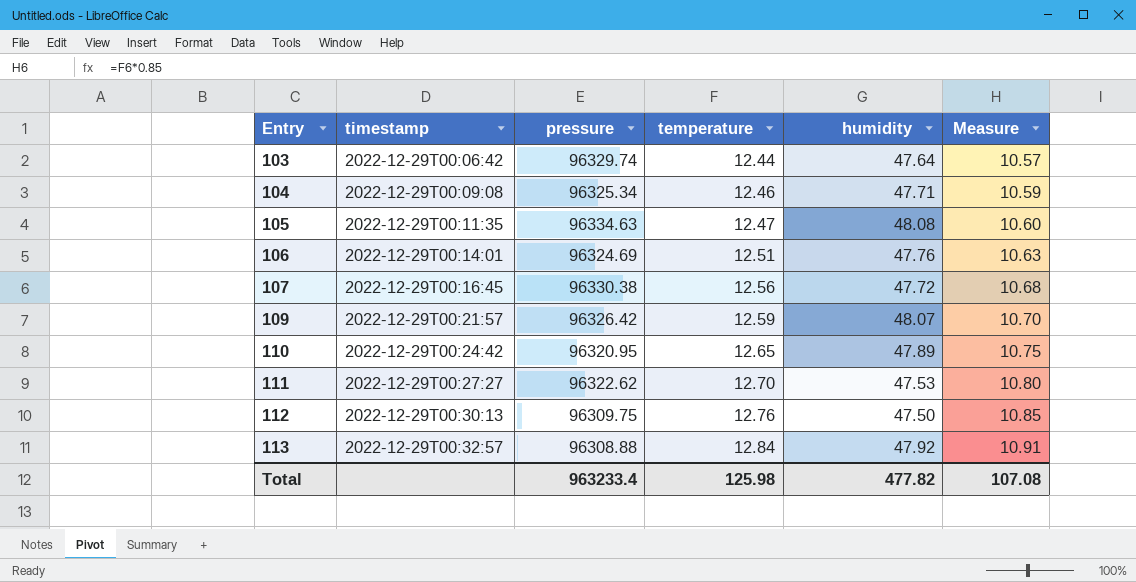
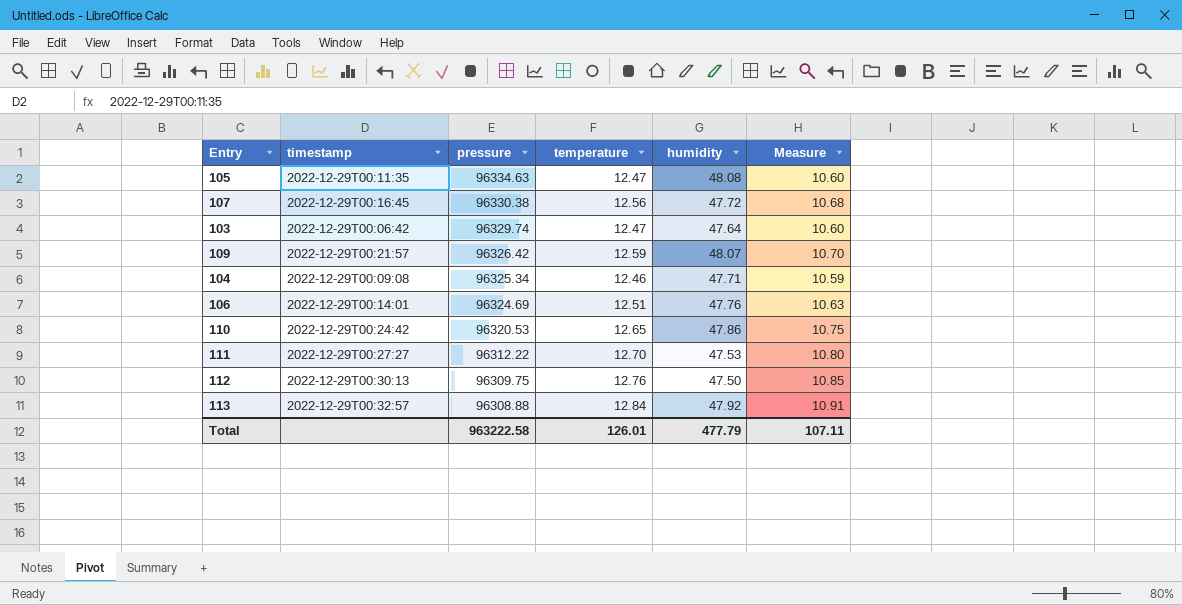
row order: Entry ascending -> pressure descending
103 | temperature: 12.44 -> 12.47
103 | Measure: 10.57 -> 10.60
110 | pressure: 96320.95 -> 96320.53
110 | humidity: 47.89 -> 47.86
111 | pressure: 96322.62 -> 96312.22
Total | pressure: 963233.4 -> 963222.58
Total | temperature: 125.98 -> 126.01
Total | humidity: 477.82 -> 477.79
Total | Measure: 107.08 -> 107.11

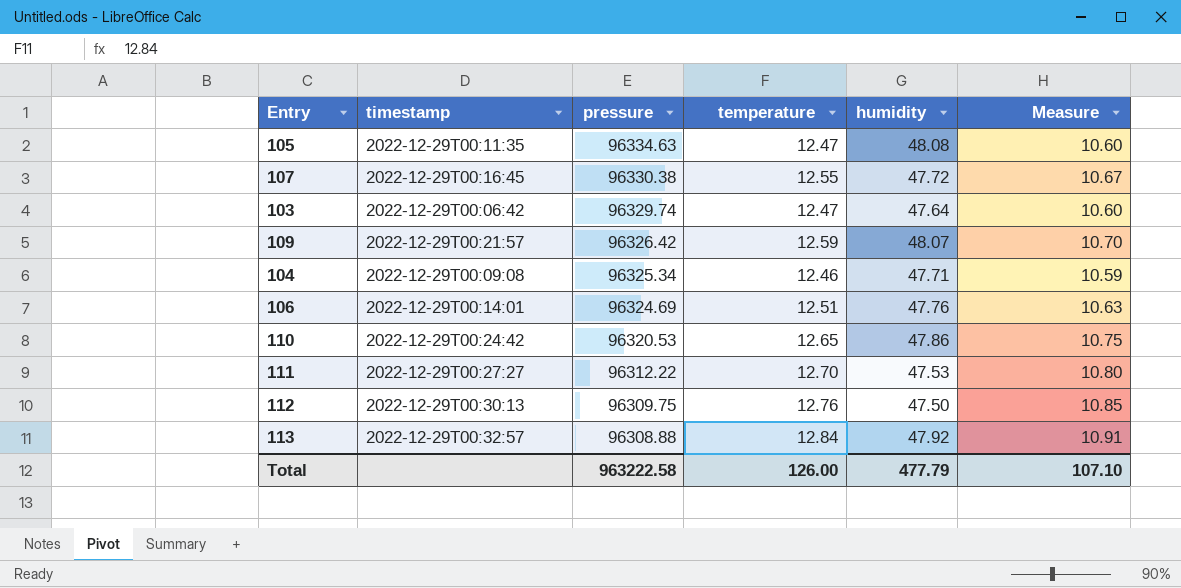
107 | temperature: 12.56 -> 12.55
107 | Measure: 10.68 -> 10.67
Total | temperature: 126.01 -> 126.00
Total | Measure: 107.11 -> 107.10

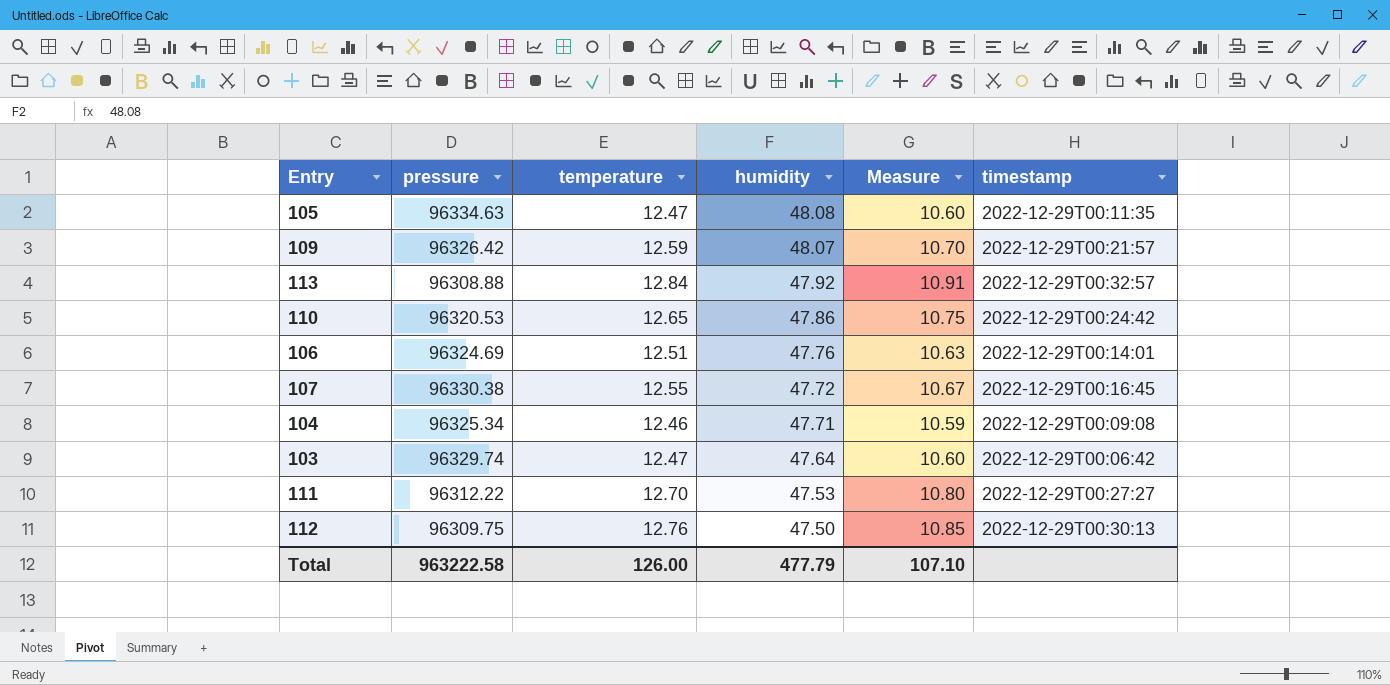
row order: pressure descending -> humidity descending
column timestamp | position: 2 -> 6

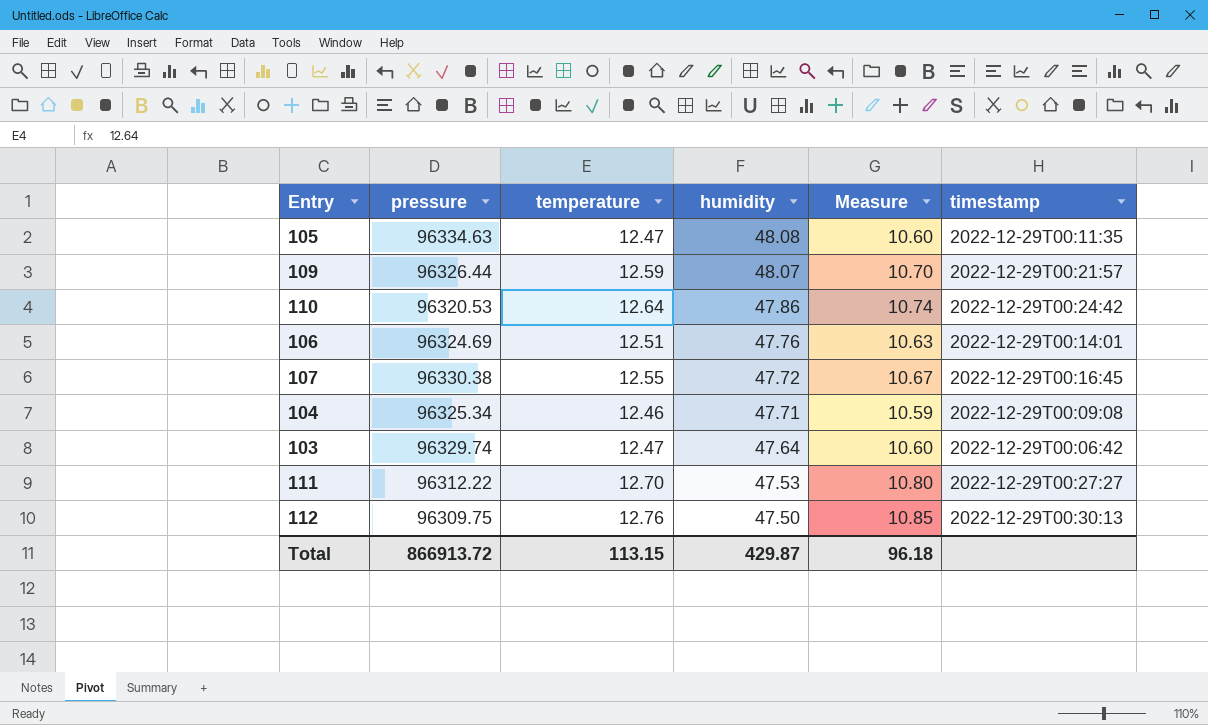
row 113: 96308.88 | 12.84 | 47.92 | 10.91 | 2022-12-29T00:32:57 -> none
109 | pressure: 96326.42 -> 96326.44
110 | temperature: 12.65 -> 12.64
110 | Measure: 10.75 -> 10.74
Total | pressure: 963222.58 -> 866913.72
Total | temperature: 126.00 -> 113.15
Total | humidity: 477.79 -> 429.87
Total | Measure: 107.10 -> 96.18

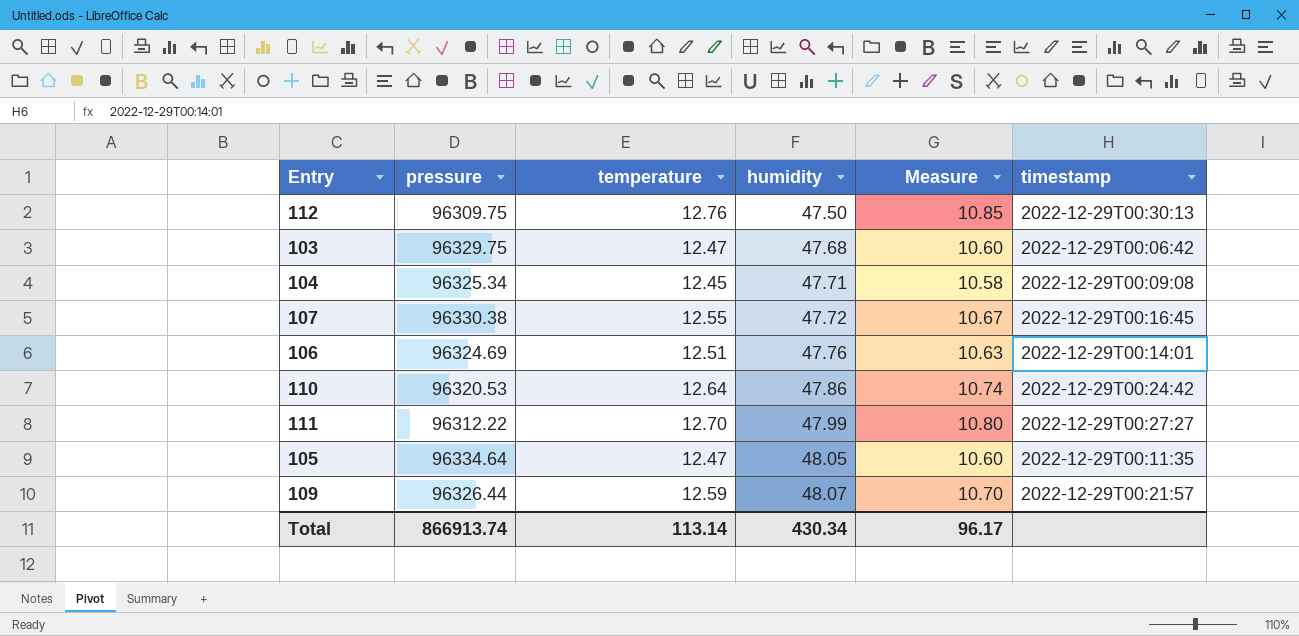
row order: humidity descending -> humidity ascending
103 | pressure: 96329.74 -> 96329.75
103 | humidity: 47.64 -> 47.68
104 | temperature: 12.46 -> 12.45
104 | Measure: 10.59 -> 10.58
111 | humidity: 47.53 -> 47.99
105 | pressure: 96334.63 -> 96334.64
105 | humidity: 48.08 -> 48.05
Total | pressure: 866913.72 -> 866913.74
Total | temperature: 113.15 -> 113.14
Total | humidity: 429.87 -> 430.34
Total | Measure: 96.18 -> 96.17

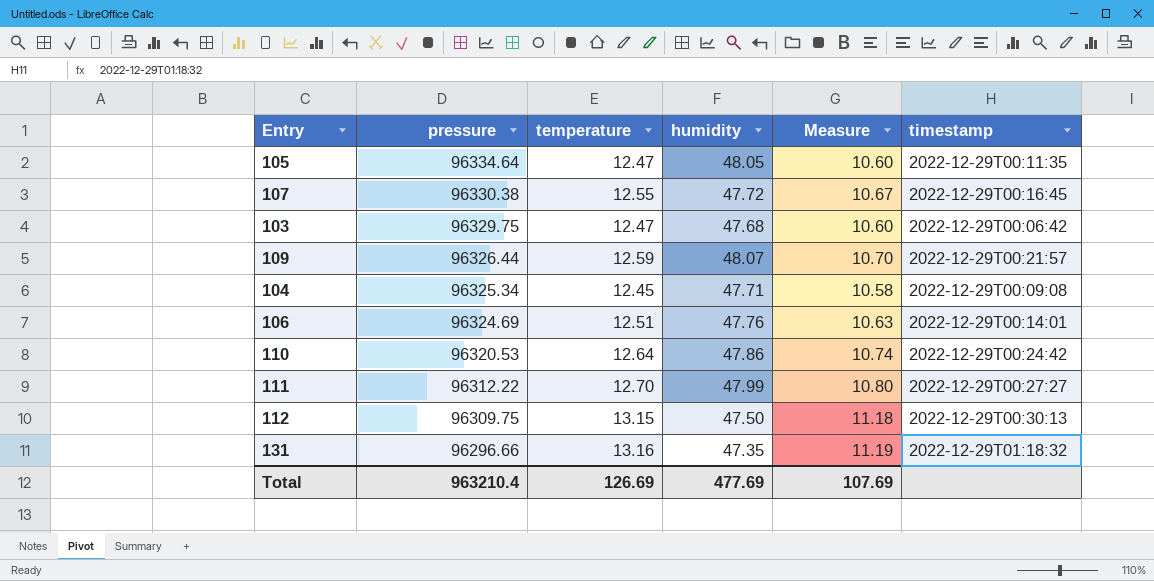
row order: humidity ascending -> pressure descending
112 | temperature: 12.76 -> 13.15
112 | Measure: 10.85 -> 11.18
row 131: none -> 96296.66 | 13.16 | 47.35 | 11.19 | 2022-12-29T01:18:32
Total | pressure: 866913.74 -> 963210.4
Total | temperature: 113.14 -> 126.69
Total | humidity: 430.34 -> 477.69
Total | Measure: 96.17 -> 107.69

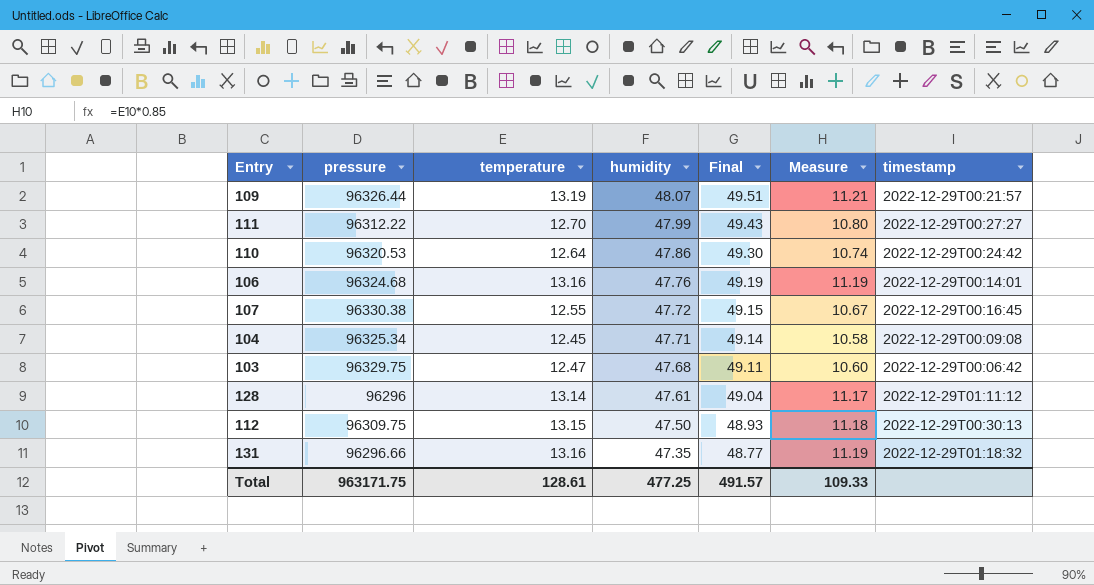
row order: pressure descending -> humidity descending
column Final | formula: none -> [humidity] * 1.03
row 105: 96334.64 | 12.47 | 48.05 | 10.60 | 2022-12-29T00:11:35 -> none
109 | temperature: 12.59 -> 13.19
109 | Measure: 10.70 -> 11.21
106 | pressure: 96324.69 -> 96324.68
106 | temperature: 12.51 -> 13.16
106 | Measure: 10.63 -> 11.19
row 128: none -> 96296 | 13.14 | 47.61 | 49.04 | 11.17 | 2022-12-29T01:11:12
Total | pressure: 963210.4 -> 963171.75
Total | temperature: 126.69 -> 128.61
Total | humidity: 477.69 -> 477.25
Total | Measure: 107.69 -> 109.33

